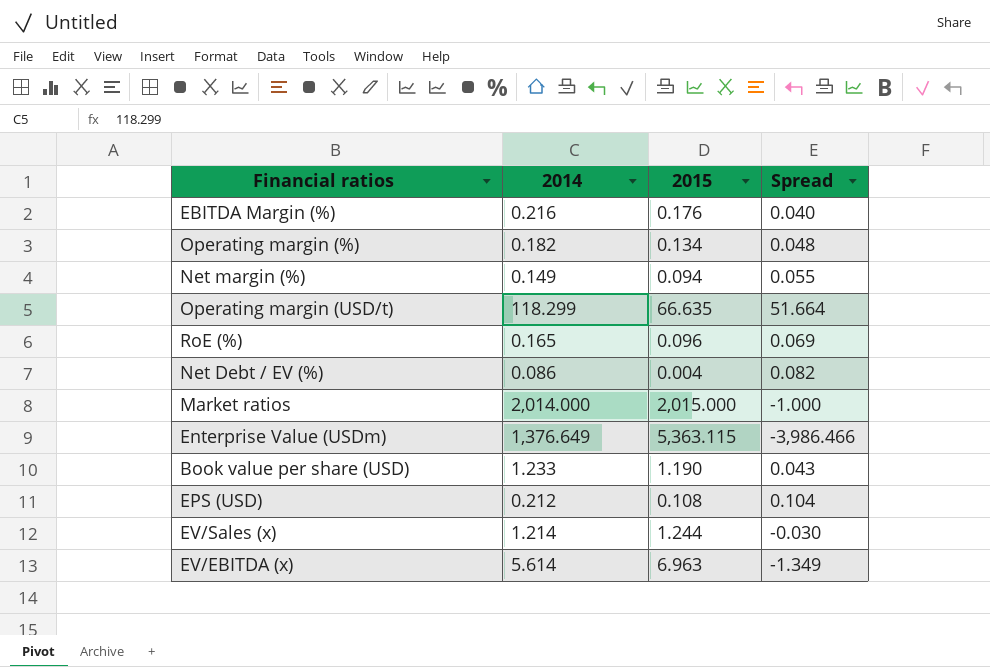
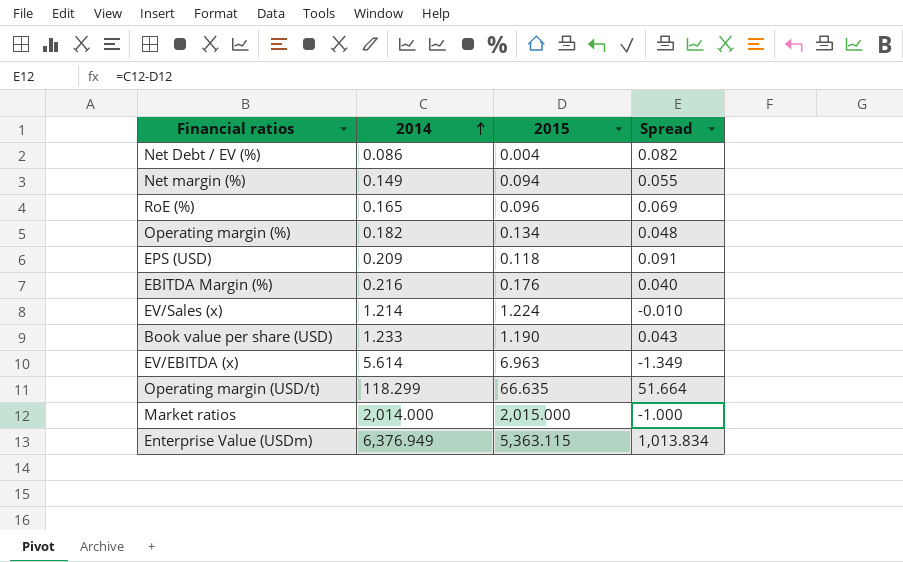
row order: none -> 2014 ascending
EPS (USD) | 2014: 0.212 -> 0.209
EPS (USD) | 2015: 0.108 -> 0.118
EPS (USD) | Spread: 0.104 -> 0.091
EV/Sales (x) | 2015: 1.244 -> 1.224
EV/Sales (x) | Spread: -0.030 -> -0.010
Enterprise Value (USDm) | 2014: 1,376.649 -> 6,376.949
Enterprise Value (USDm) | Spread: -3,986.466 -> 1,013.834

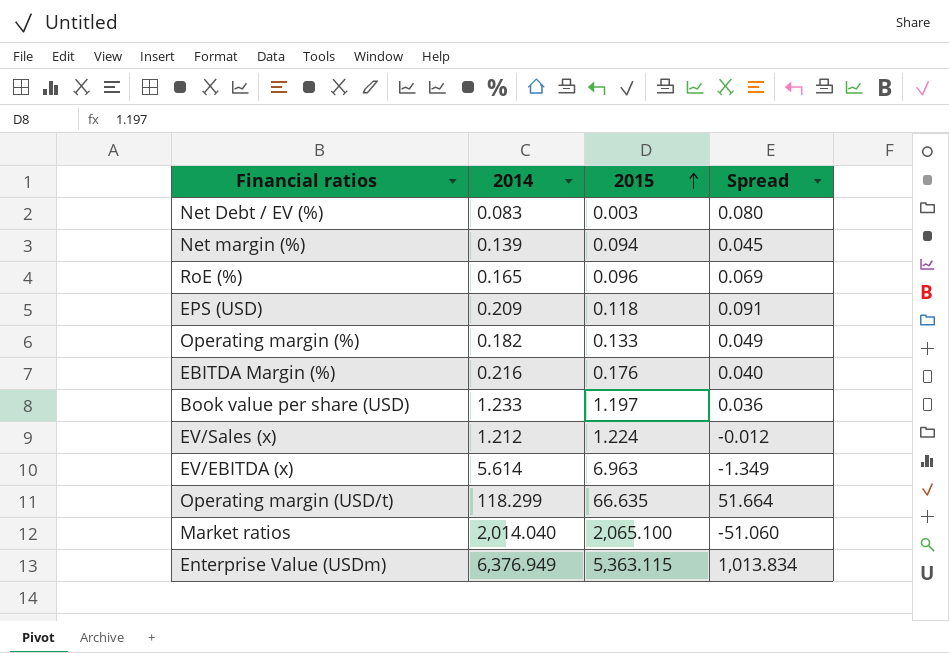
row order: 2014 ascending -> 2015 ascending
Net Debt / EV (%) | 2014: 0.086 -> 0.083
Net Debt / EV (%) | 2015: 0.004 -> 0.003
Net Debt / EV (%) | Spread: 0.082 -> 0.080
Net margin (%) | 2014: 0.149 -> 0.139
Net margin (%) | Spread: 0.055 -> 0.045
Operating margin (%) | 2015: 0.134 -> 0.133
Operating margin (%) | Spread: 0.048 -> 0.049
Book value per share (USD) | 2015: 1.190 -> 1.197
Book value per share (USD) | Spread: 0.043 -> 0.036
EV/Sales (x) | 2014: 1.214 -> 1.212
EV/Sales (x) | Spread: -0.010 -> -0.012
Market ratios | 2014: 2,014.000 -> 2,014.040
Market ratios | 2015: 2,015.000 -> 2,065.100
Market ratios | Spread: -1.000 -> -51.060

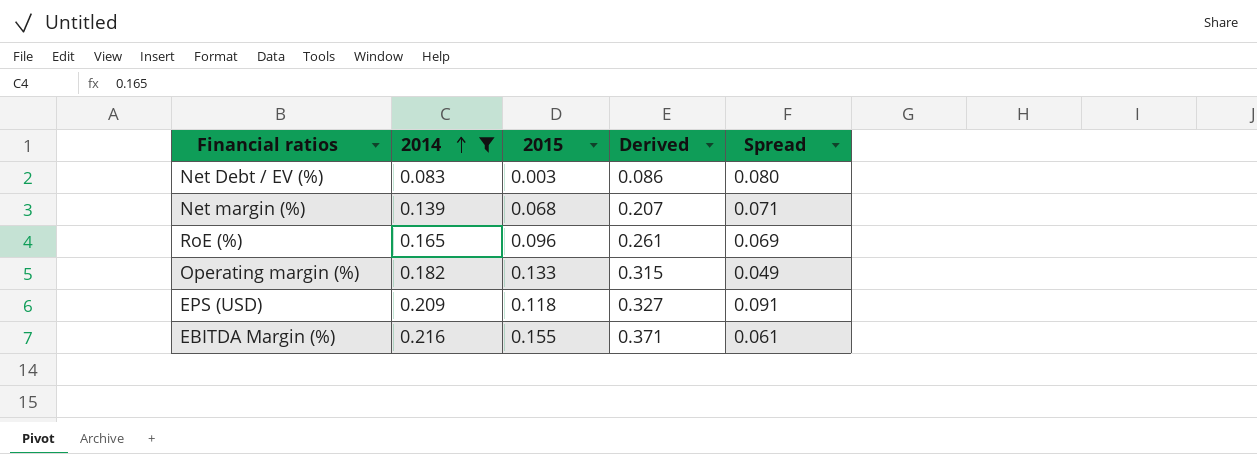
filter: none -> 2014 <= 0.216
row order: 2015 ascending -> 2014 ascending
column Derived | formula: none -> [2014] + [2015]
Net margin (%) | 2015: 0.094 -> 0.068
Net margin (%) | Spread: 0.045 -> 0.071
EBITDA Margin (%) | 2015: 0.176 -> 0.155
EBITDA Margin (%) | Spread: 0.040 -> 0.061

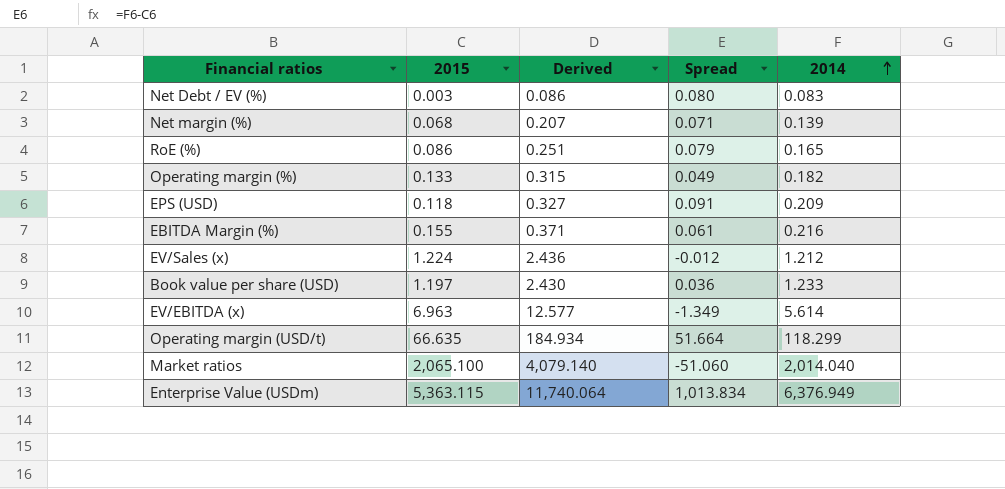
filter: 2014 <= 0.216 -> none
column 2014 | position: 2 -> 5
RoE (%) | 2015: 0.096 -> 0.086
RoE (%) | Derived: 0.261 -> 0.251
RoE (%) | Spread: 0.069 -> 0.079

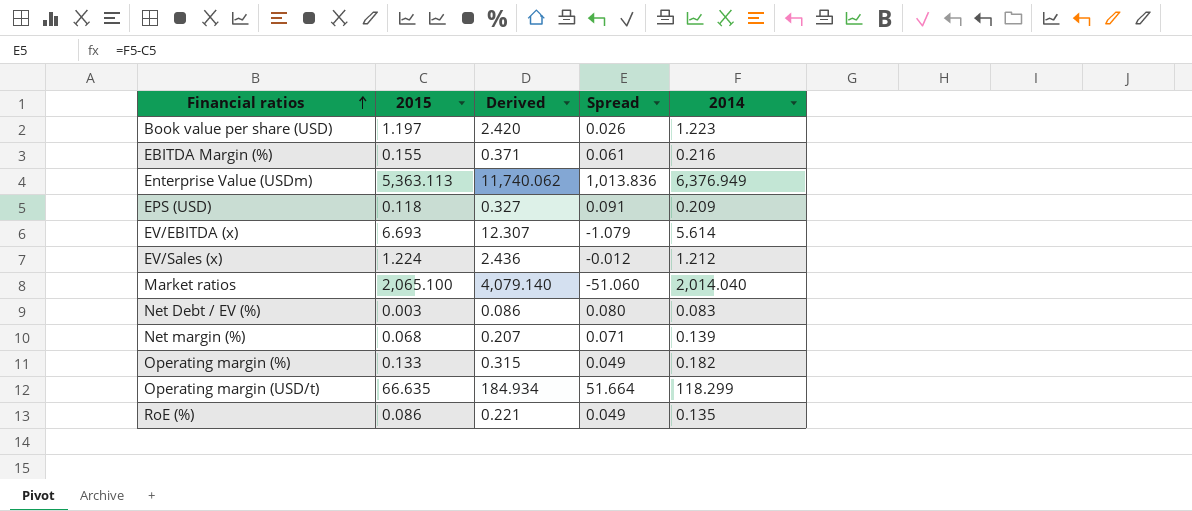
row order: 2014 ascending -> Financial ratios ascending
Book value per share (USD) | Derived: 2.430 -> 2.420
Book value per share (USD) | Spread: 0.036 -> 0.026
Book value per share (USD) | 2014: 1.233 -> 1.223
Enterprise Value (USDm) | 2015: 5,363.115 -> 5,363.113
Enterprise Value (USDm) | Derived: 11,740.064 -> 11,740.062
Enterprise Value (USDm) | Spread: 1,013.834 -> 1,013.836
EV/EBITDA (x) | 2015: 6.963 -> 6.693
EV/EBITDA (x) | Derived: 12.577 -> 12.307
EV/EBITDA (x) | Spread: -1.349 -> -1.079
RoE (%) | Derived: 0.251 -> 0.221
RoE (%) | Spread: 0.079 -> 0.049
RoE (%) | 2014: 0.165 -> 0.135

